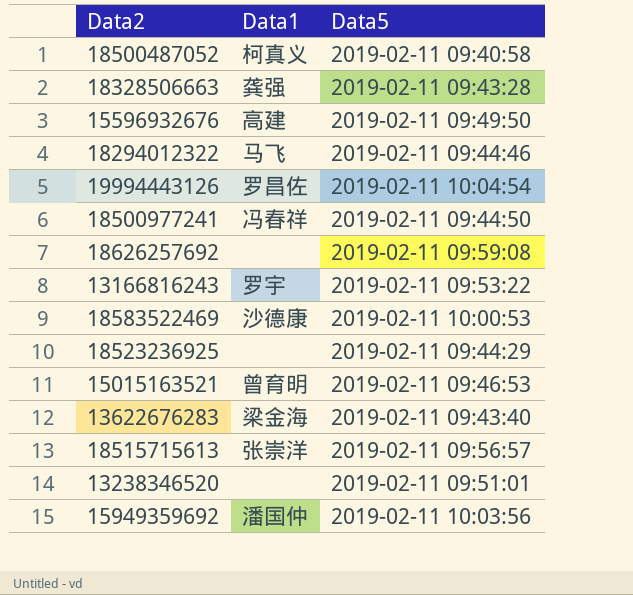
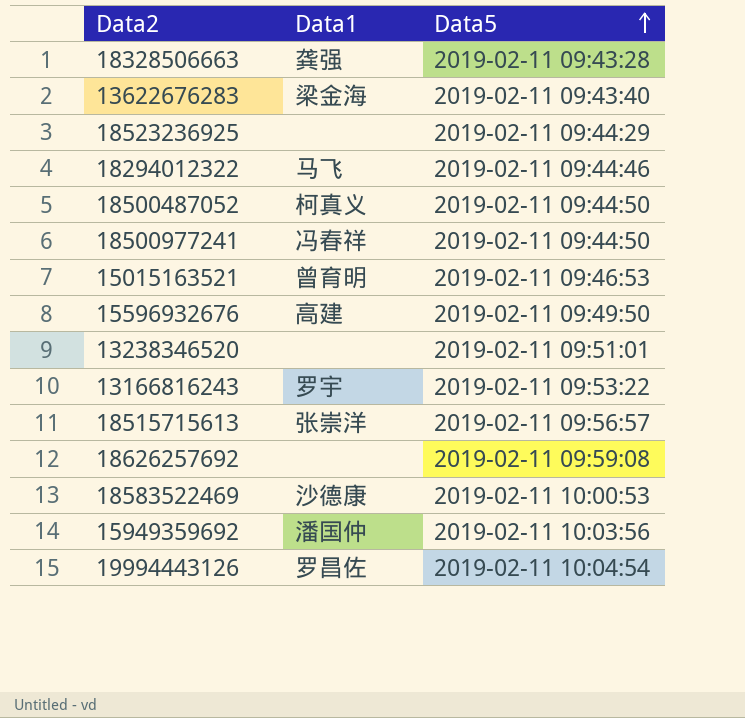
row order: none -> Data5 ascending
18500487052 | Data5: 2019-02-11 09:40:58 -> 2019-02-11 09:44:50

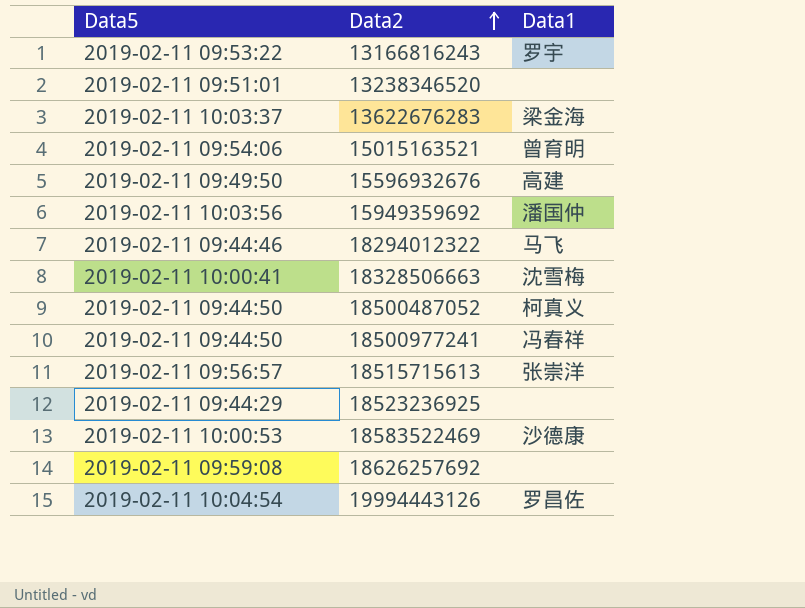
row order: Data5 ascending -> Data2 ascending
column Data5 | position: 3 -> 1
13622676283 | Data5: 2019-02-11 09:43:40 -> 2019-02-11 10:03:37
15015163521 | Data5: 2019-02-11 09:46:53 -> 2019-02-11 09:54:06
18328506663 | Data5: 2019-02-11 09:43:28 -> 2019-02-11 10:00:41
18328506663 | Data1: 龚强 -> 沈雪梅

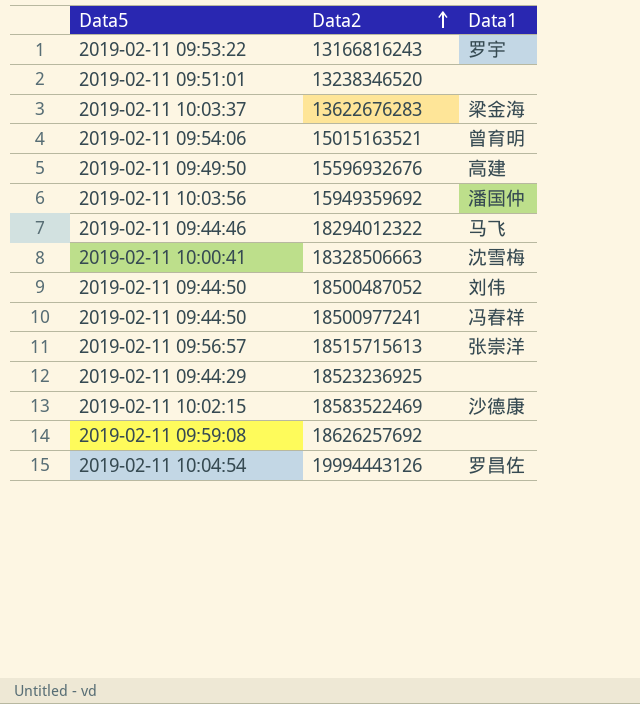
18500487052 | Data1: 柯真义 -> 刘伟
18583522469 | Data5: 2019-02-11 10:00:53 -> 2019-02-11 10:02:15

